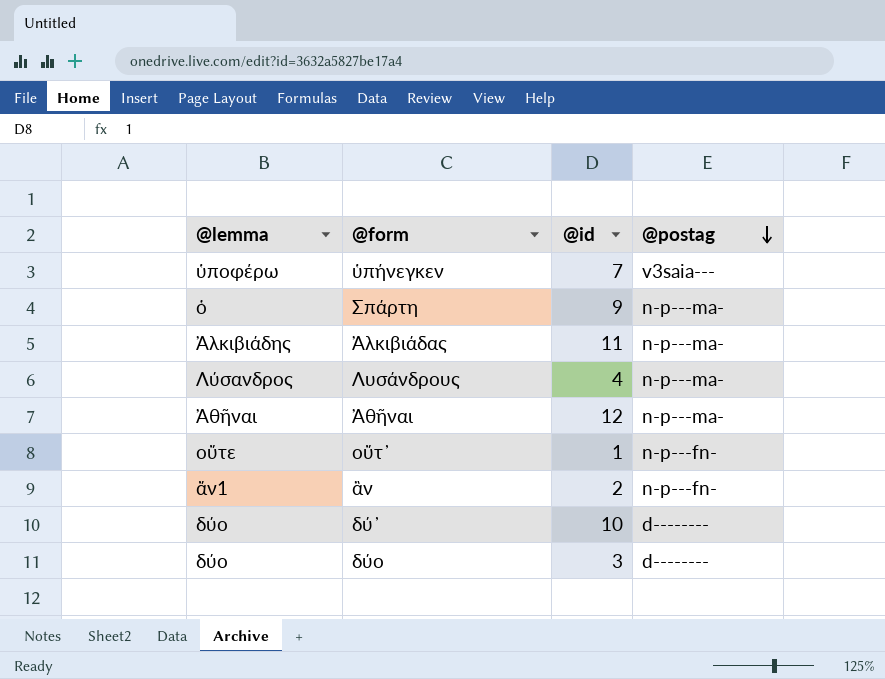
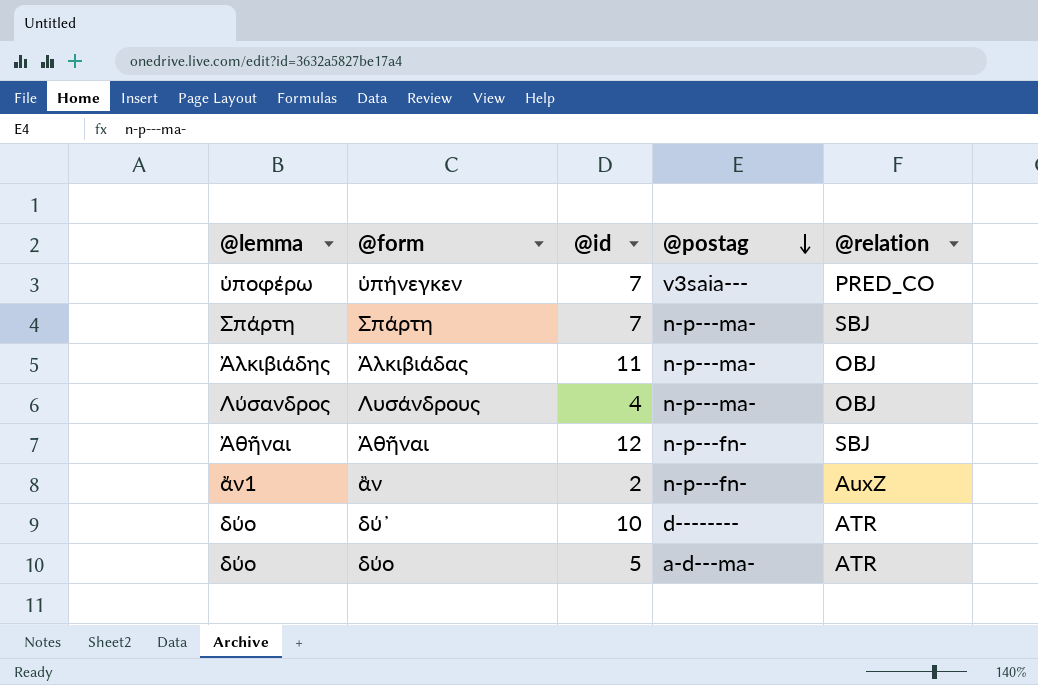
column @relation | position: none -> 5
row οὔτ᾽: οὔτε | 1 | n-p---fn- -> none
Σπάρτη | @lemma: ὁ -> Σπάρτη
Σπάρτη | @id: 9 -> 7
Ἀθῆναι | @postag: n-p---ma- -> n-p---fn-
δύο | @id: 3 -> 5
δύο | @postag: d-------- -> a-d---ma-

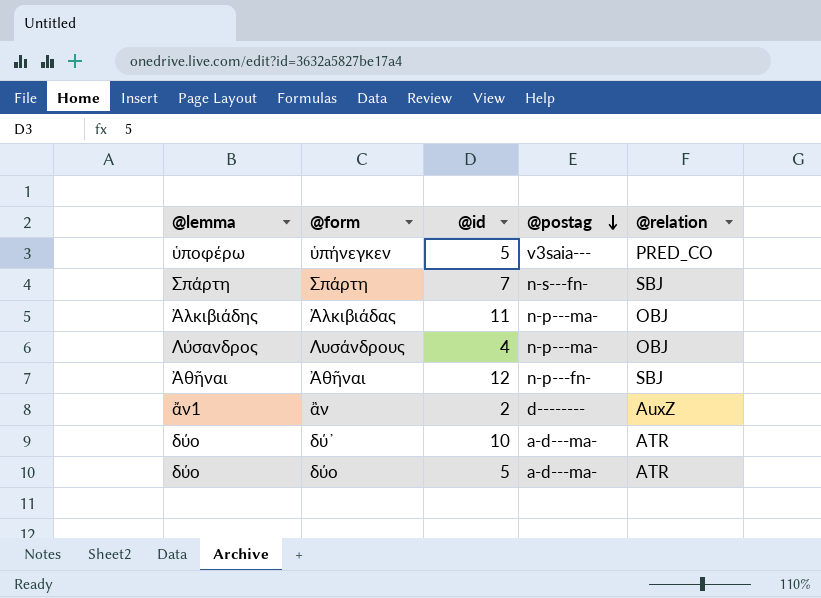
ὑπήνεγκεν | @id: 7 -> 5
Σπάρτη | @postag: n-p---ma- -> n-s---fn-
ἂν | @postag: n-p---fn- -> d--------
δύ᾽ | @postag: d-------- -> a-d---ma-

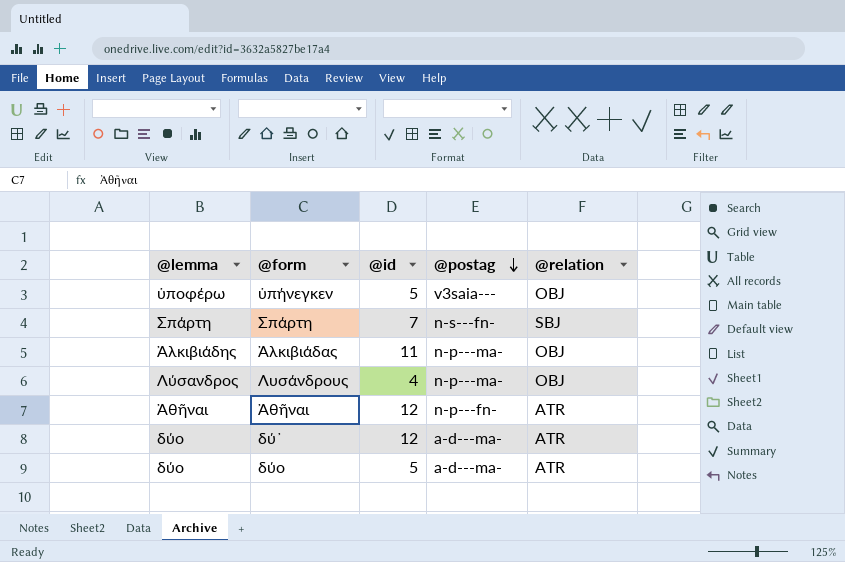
row ἂν: ἄν1 | 2 | d-------- | AuxZ -> none
ὑπήνεγκεν | @relation: PRED_CO -> OBJ
Ἀθῆναι | @relation: SBJ -> ATR
δύ᾽ | @id: 10 -> 12

